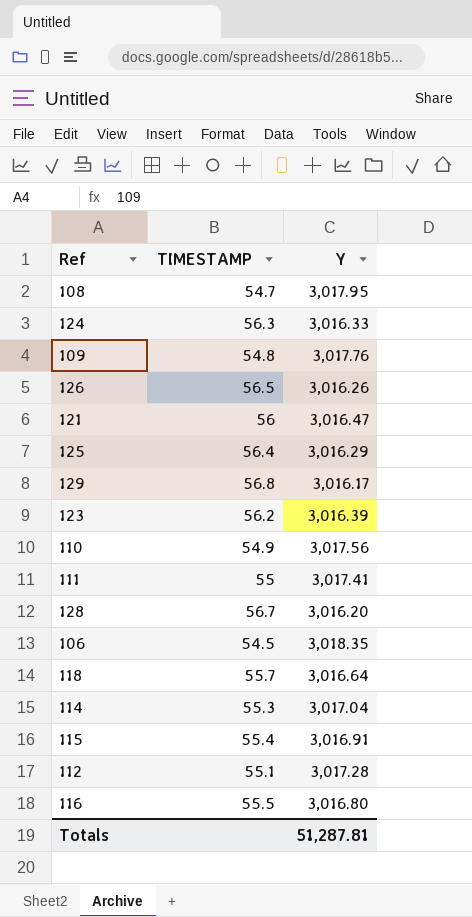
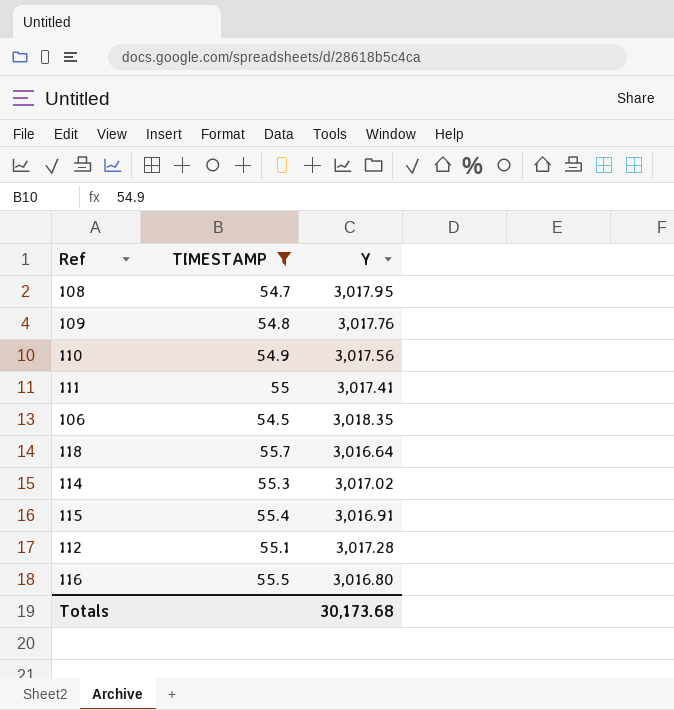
filter: none -> TIMESTAMP <= 55.7
114 | Y: 3,017.04 -> 3,017.02
Totals | Y: 51,287.81 -> 30,173.68

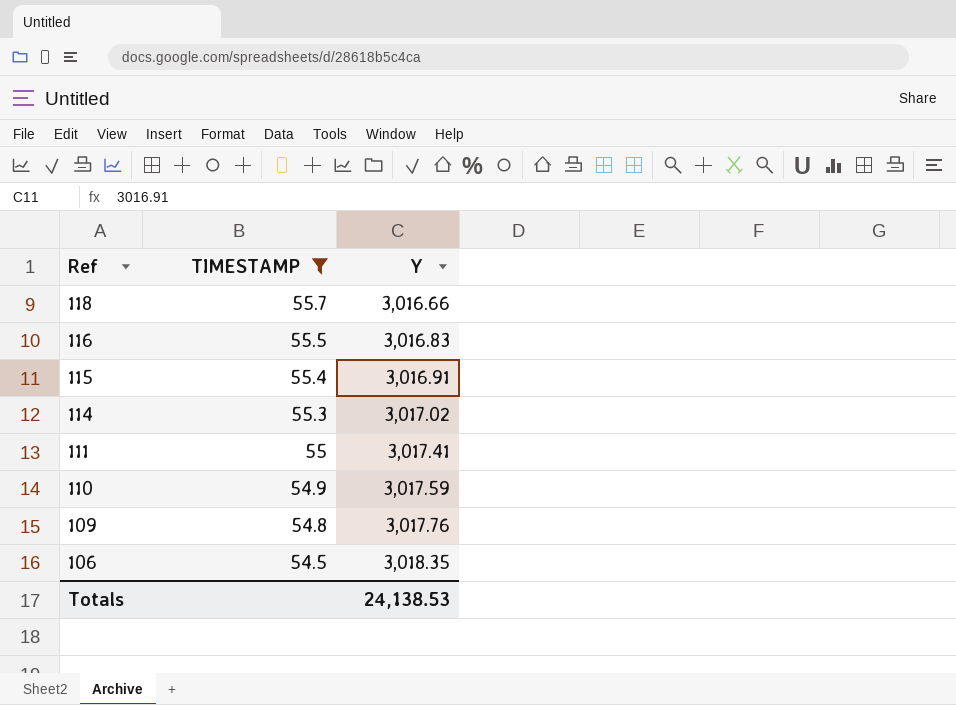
row order: none -> Ref descending
row 108: 54.7 | 3,017.95 -> none
row 112: 55.1 | 3,017.28 -> none
118 | Y: 3,016.64 -> 3,016.66
116 | Y: 3,016.80 -> 3,016.83
110 | Y: 3,017.56 -> 3,017.59
Totals | Y: 30,173.68 -> 24,138.53

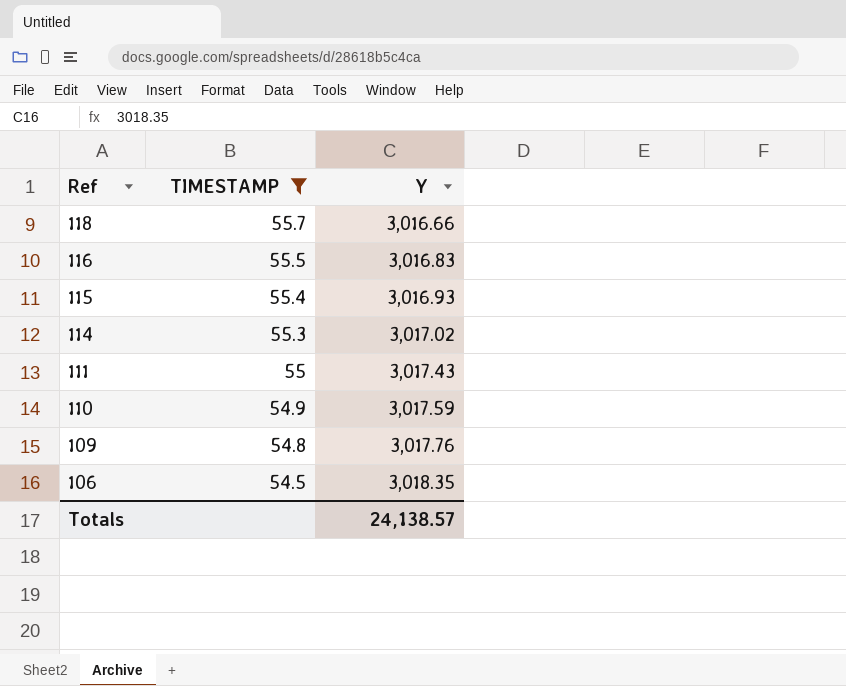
115 | Y: 3,016.91 -> 3,016.93
111 | Y: 3,017.41 -> 3,017.43
Totals | Y: 24,138.53 -> 24,138.57

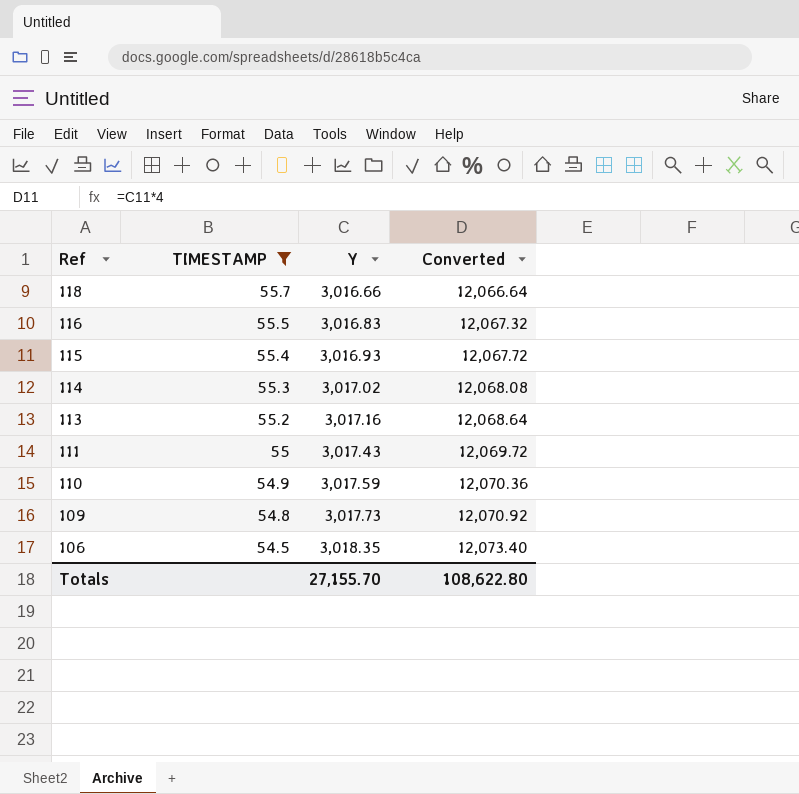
column Converted | formula: none -> [Y] * 4
row 113: none -> 55.2 | 3,017.16 | 12,068.64
109 | Y: 3,017.76 -> 3,017.73
Totals | Y: 24,138.57 -> 27,155.70

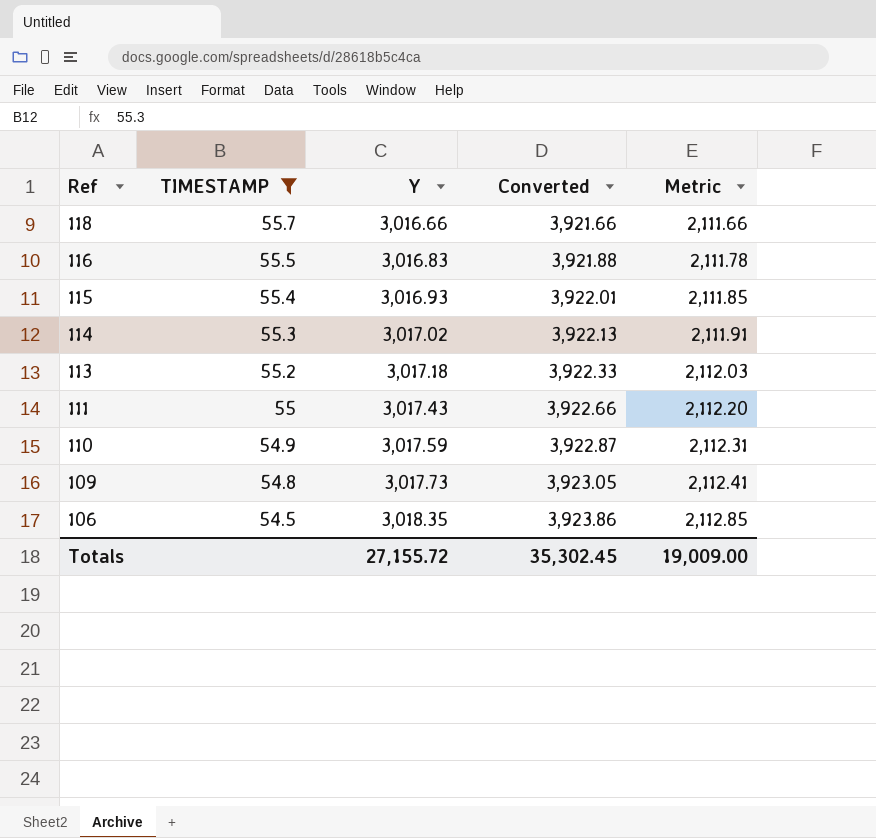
column Converted | formula: [Y] * 4 -> [Y] * 1.3
column Metric | formula: none -> [Y] * 0.7
113 | Y: 3,017.16 -> 3,017.18
Totals | Y: 27,155.70 -> 27,155.72
Totals | Converted: 108,622.80 -> 35,302.45

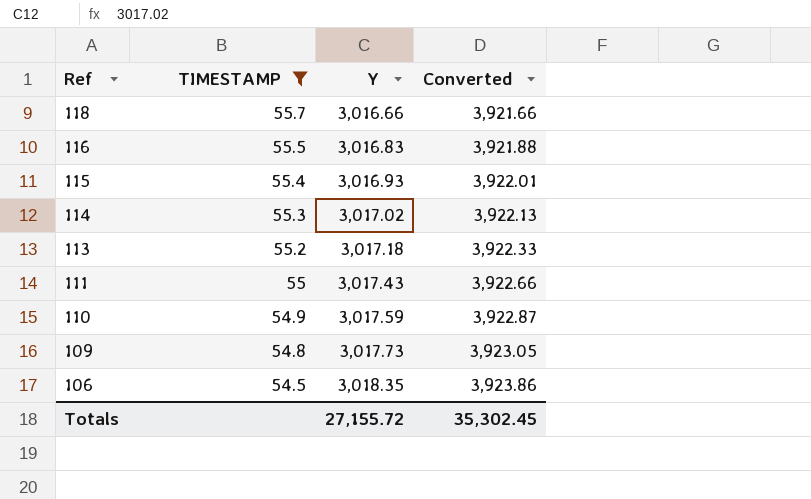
column Metric | formula: [Y] * 0.7 -> none

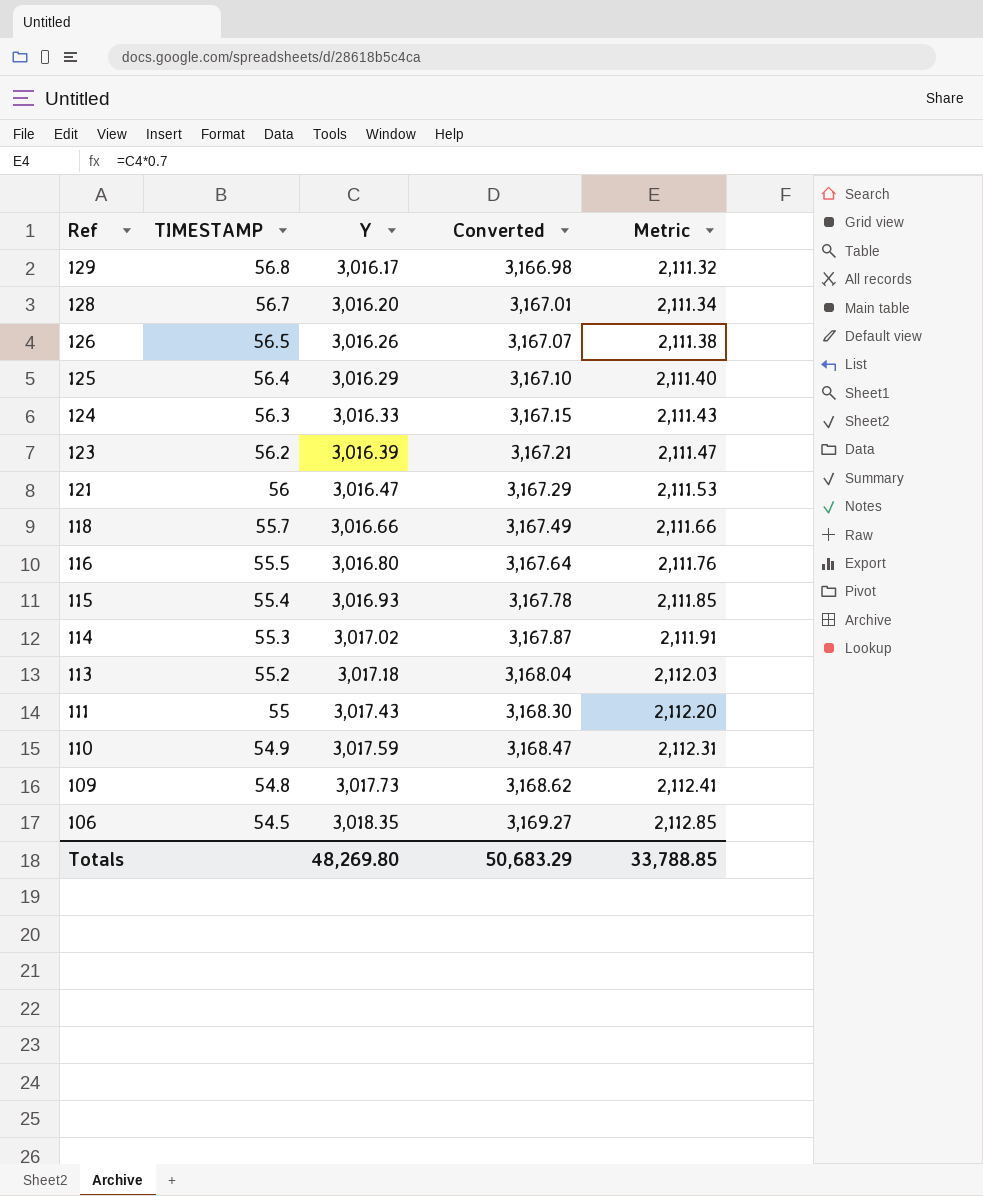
filter: TIMESTAMP <= 55.7 -> none
column Converted | formula: [Y] * 1.3 -> [Y] * 1.05
column Metric | formula: none -> [Y] * 0.7
116 | Y: 3,016.83 -> 3,016.80
Totals | Y: 27,155.72 -> 48,269.80
Totals | Converted: 35,302.45 -> 50,683.29

